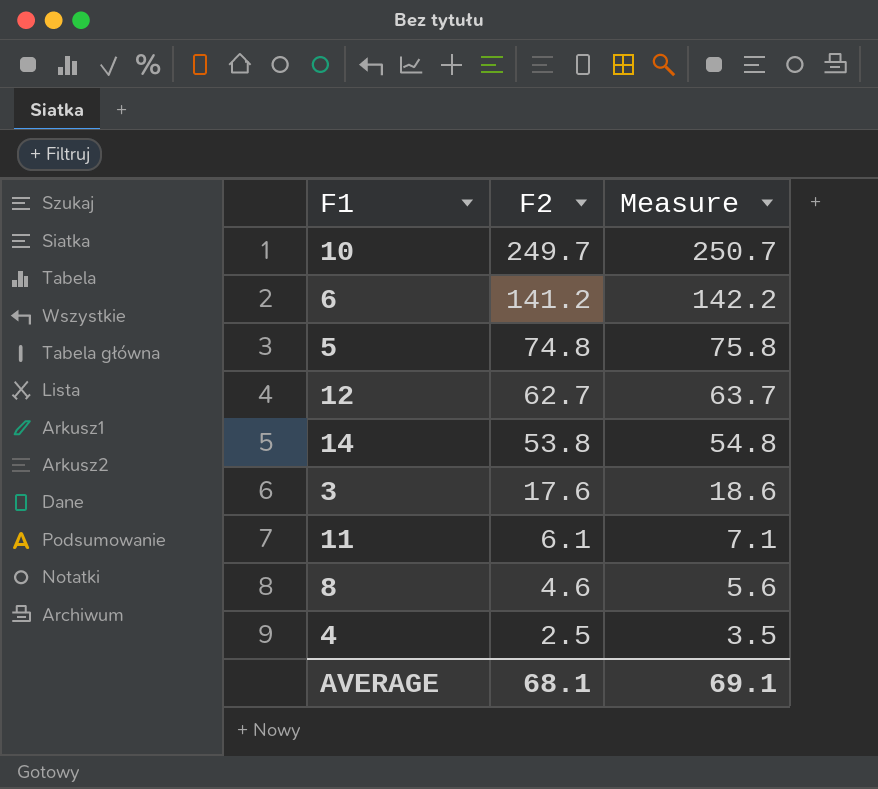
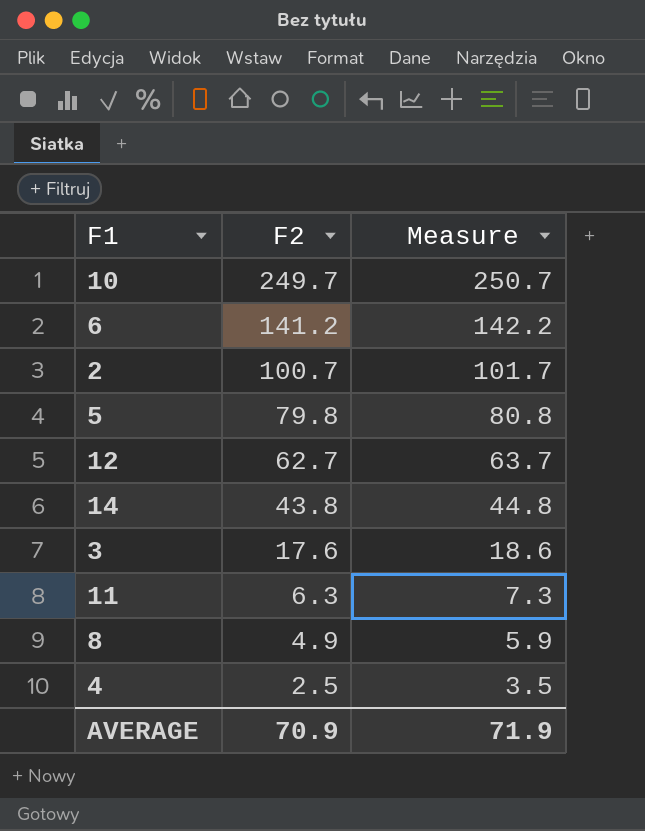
row 2: none -> 100.7 | 101.7
5 | F2: 74.8 -> 79.8
5 | Measure: 75.8 -> 80.8
14 | F2: 53.8 -> 43.8
14 | Measure: 54.8 -> 44.8
11 | F2: 6.1 -> 6.3
11 | Measure: 7.1 -> 7.3
8 | F2: 4.6 -> 4.9
8 | Measure: 5.6 -> 5.9
AVERAGE | F2: 68.1 -> 70.9
AVERAGE | Measure: 69.1 -> 71.9

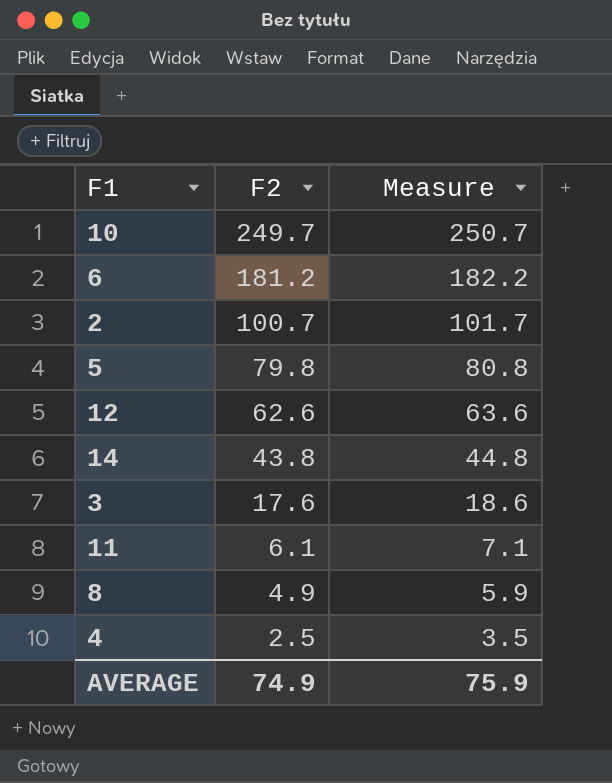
6 | F2: 141.2 -> 181.2
6 | Measure: 142.2 -> 182.2
12 | F2: 62.7 -> 62.6
12 | Measure: 63.7 -> 63.6
11 | F2: 6.3 -> 6.1
11 | Measure: 7.3 -> 7.1
AVERAGE | F2: 70.9 -> 74.9
AVERAGE | Measure: 71.9 -> 75.9

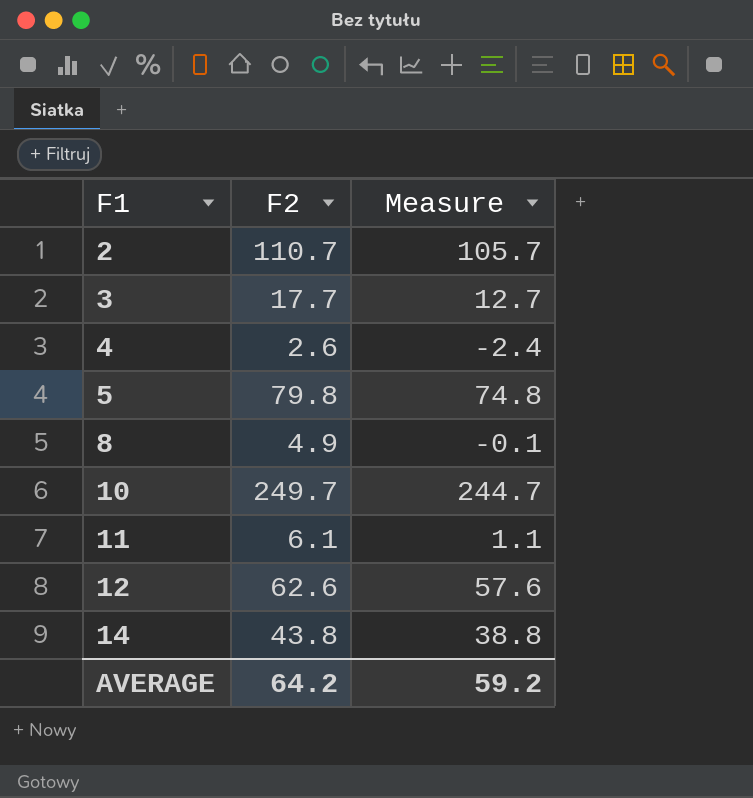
row order: F2 descending -> F1 ascending
column Measure | formula: [F2] + 1 -> [F2] - 5
row 6: 181.2 | 182.2 -> none
2 | F2: 100.7 -> 110.7
3 | F2: 17.6 -> 17.7
4 | F2: 2.5 -> 2.6
AVERAGE | F2: 74.9 -> 64.2
AVERAGE | Measure: 75.9 -> 59.2

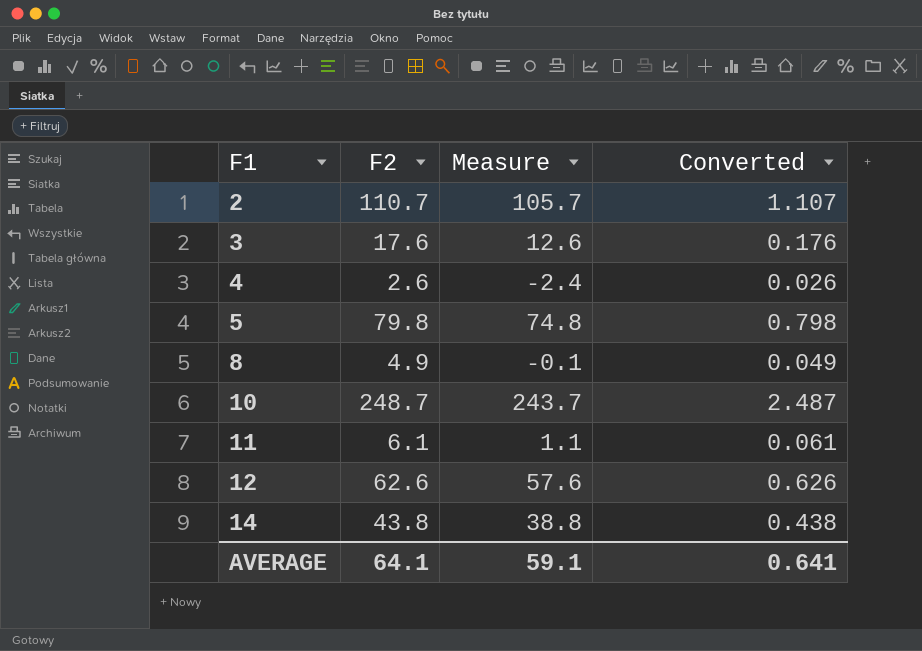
column Converted | formula: none -> [F2] * 0.01
3 | F2: 17.7 -> 17.6
3 | Measure: 12.7 -> 12.6
10 | F2: 249.7 -> 248.7
10 | Measure: 244.7 -> 243.7
AVERAGE | F2: 64.2 -> 64.1
AVERAGE | Measure: 59.2 -> 59.1

